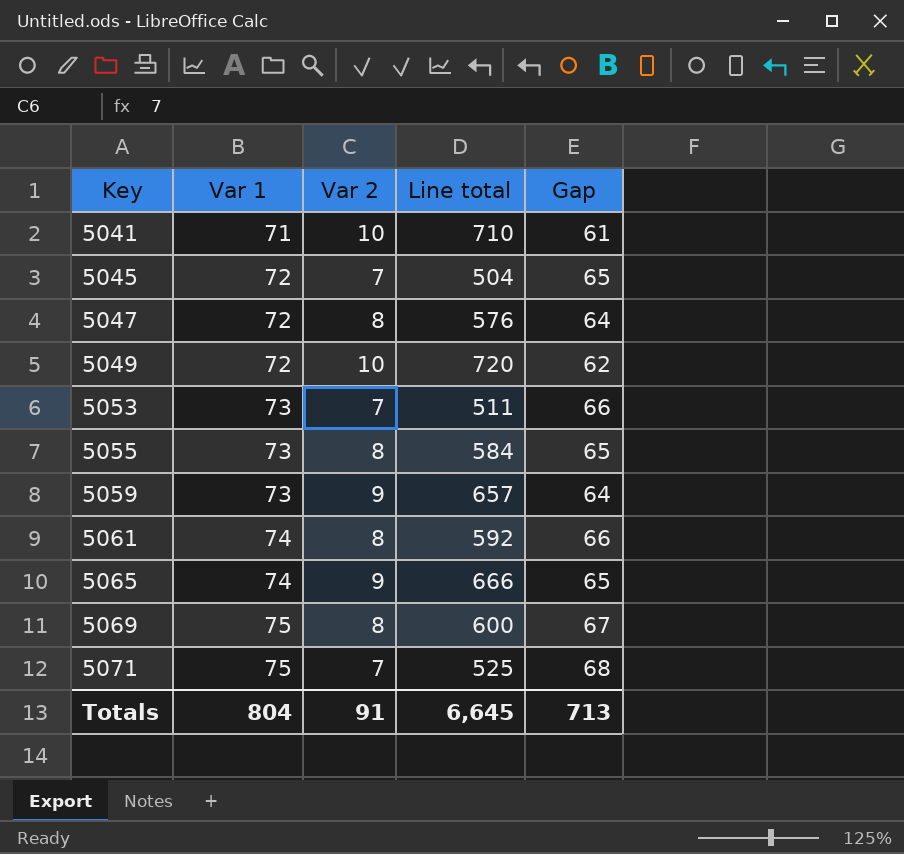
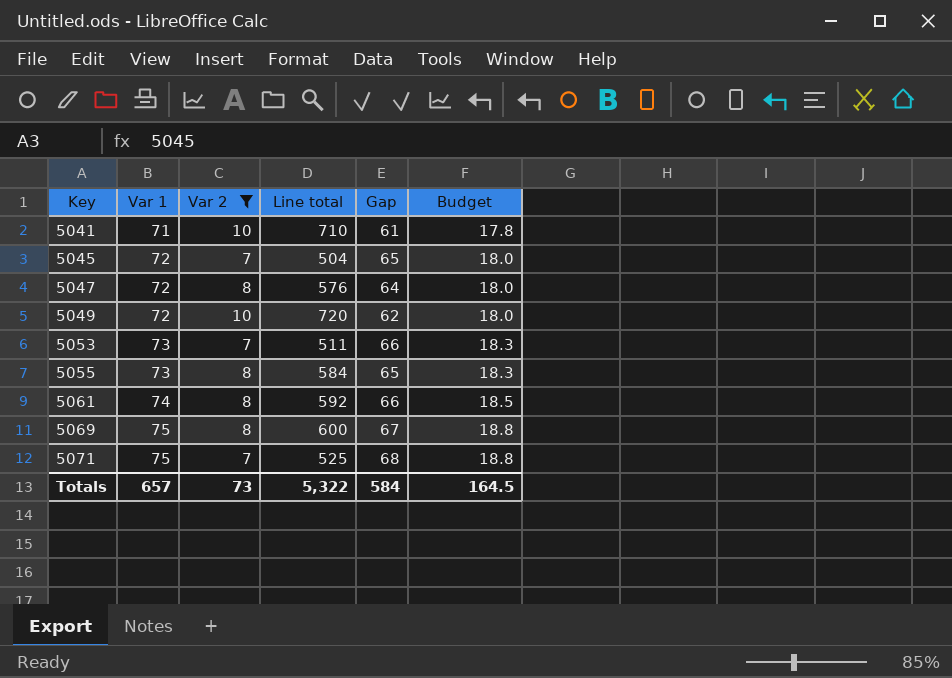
filter: none -> Var 2 != 9
column Budget | formula: none -> [Var 1] * 0.25
Totals | Var 1: 804 -> 657
Totals | Var 2: 91 -> 73
Totals | Line total: 6,645 -> 5,322
Totals | Gap: 713 -> 584

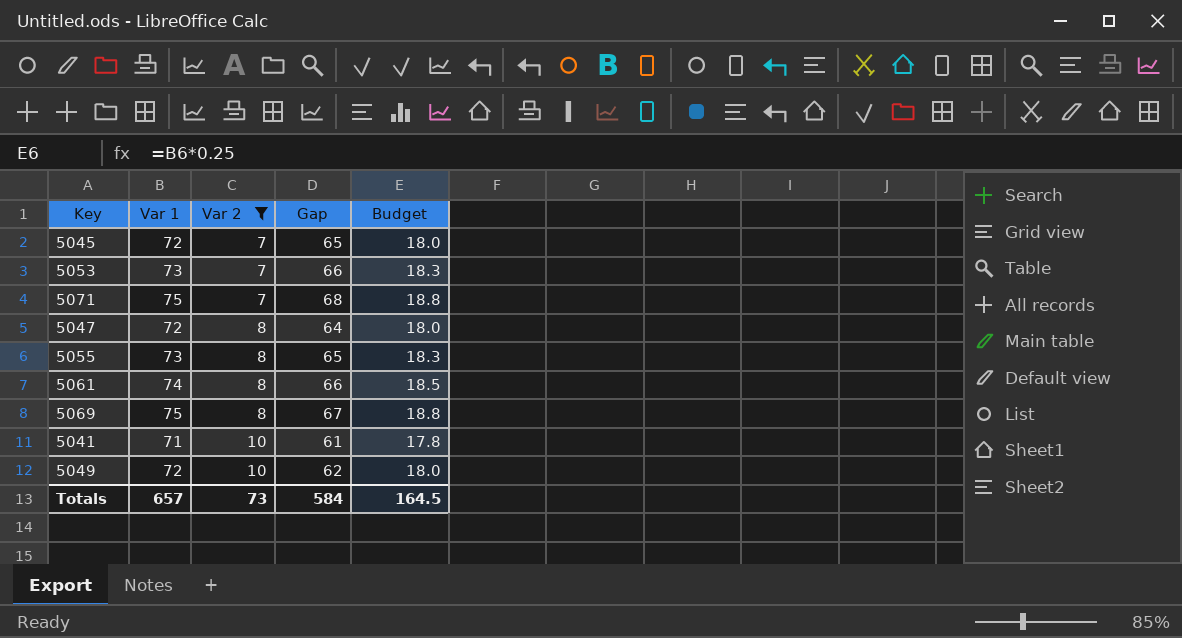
row order: Key ascending -> Var 2 ascending
column Line total | formula: [Var 1] * [Var 2] -> none

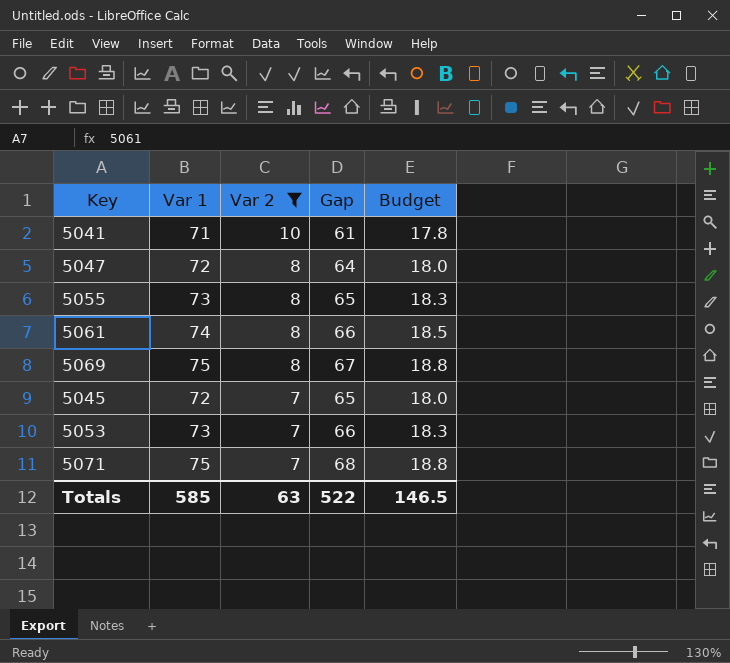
row order: Var 2 ascending -> Var 2 descending
row 5049: 72 | 10 | 62 | 18.0 -> none
Totals | Var 1: 657 -> 585
Totals | Var 2: 73 -> 63
Totals | Gap: 584 -> 522
Totals | Budget: 164.5 -> 146.5

